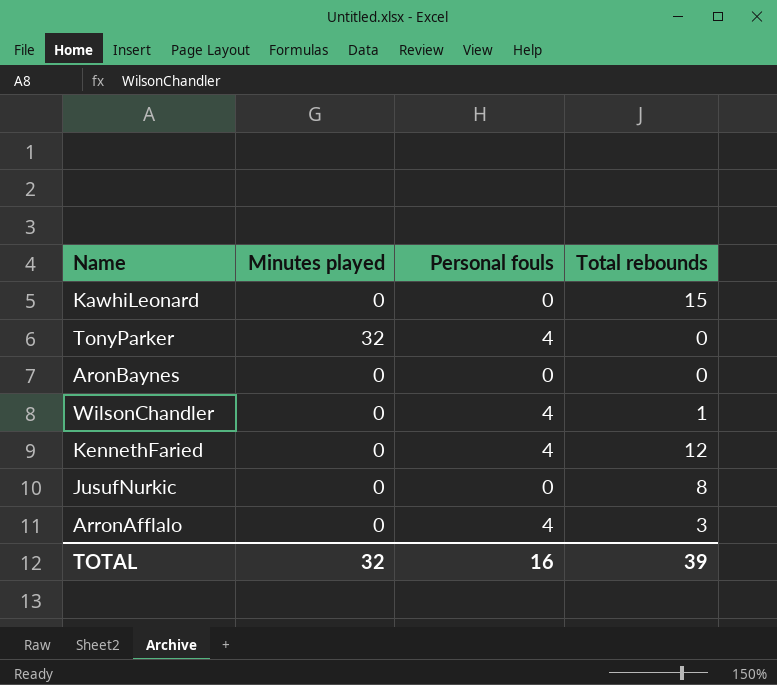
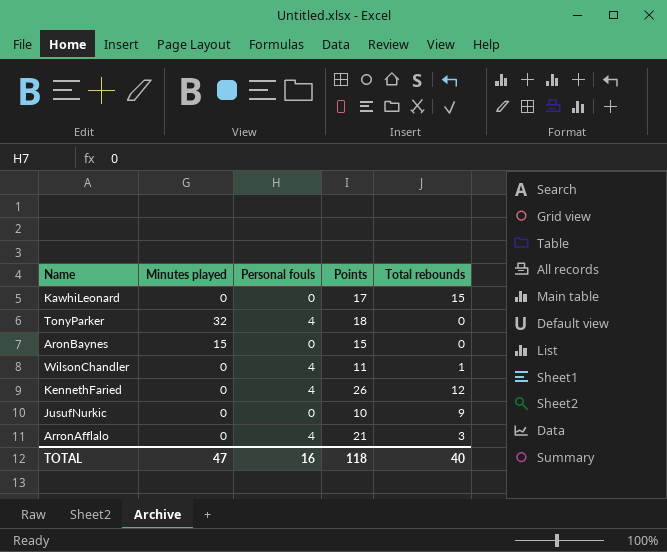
column Points | position: none -> 4
AronBaynes | Minutes played: 0 -> 15
JusufNurkic | Total rebounds: 8 -> 9
TOTAL | Minutes played: 32 -> 47
TOTAL | Total rebounds: 39 -> 40

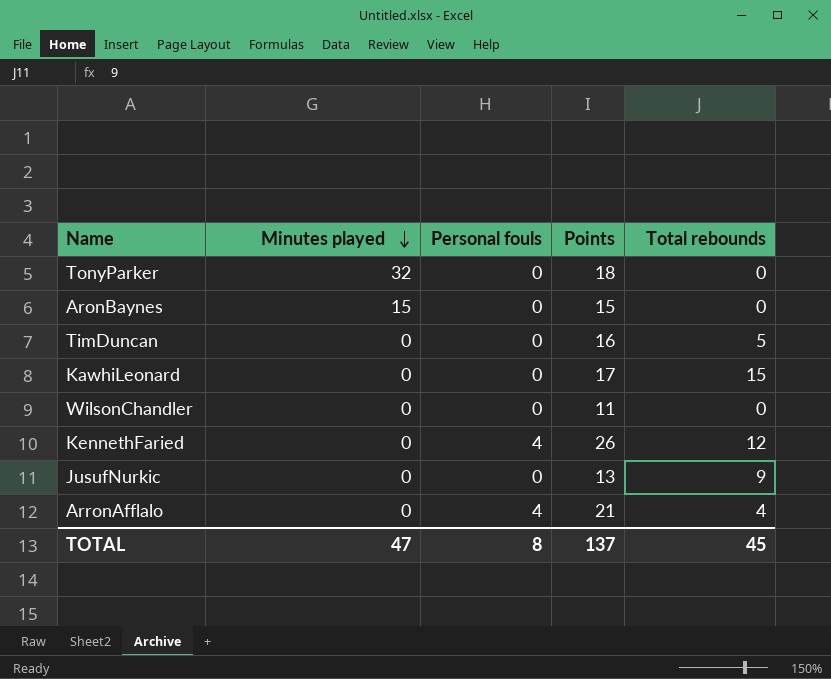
row order: none -> Minutes played descending
TonyParker | Personal fouls: 4 -> 0
row TimDuncan: none -> 0 | 0 | 16 | 5
WilsonChandler | Personal fouls: 4 -> 0
WilsonChandler | Total rebounds: 1 -> 0
JusufNurkic | Points: 10 -> 13
ArronAfflalo | Total rebounds: 3 -> 4
TOTAL | Personal fouls: 16 -> 8
TOTAL | Points: 118 -> 137
TOTAL | Total rebounds: 40 -> 45

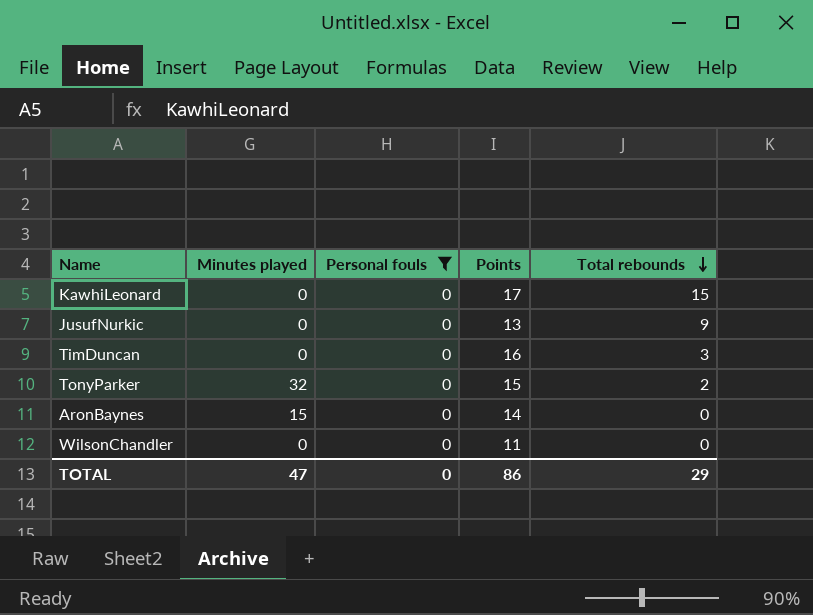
filter: none -> Personal fouls = 0
row order: Minutes played descending -> Total rebounds descending
TimDuncan | Total rebounds: 5 -> 3
TonyParker | Points: 18 -> 15
TonyParker | Total rebounds: 0 -> 2
AronBaynes | Points: 15 -> 14
TOTAL | Personal fouls: 8 -> 0
TOTAL | Points: 137 -> 86
TOTAL | Total rebounds: 45 -> 29

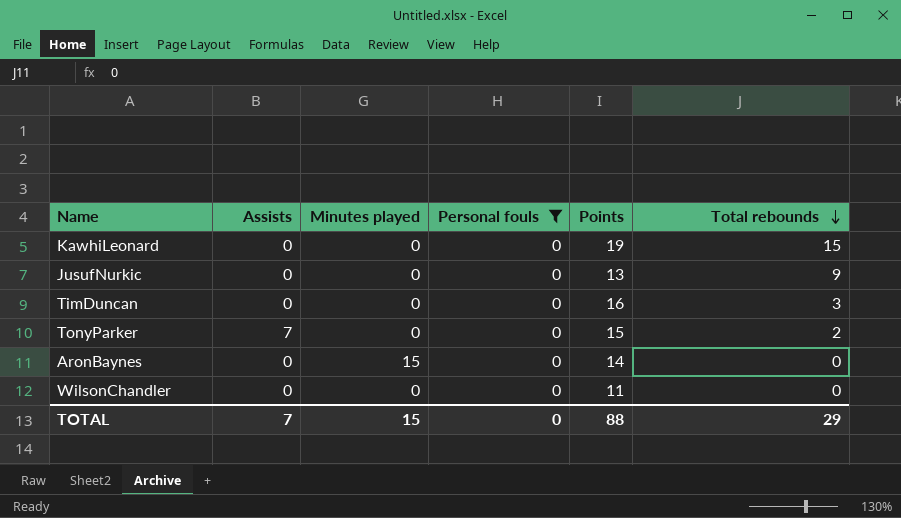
column Assists | position: none -> 2
KawhiLeonard | Points: 17 -> 19
TonyParker | Minutes played: 32 -> 0
TOTAL | Minutes played: 47 -> 15
TOTAL | Points: 86 -> 88

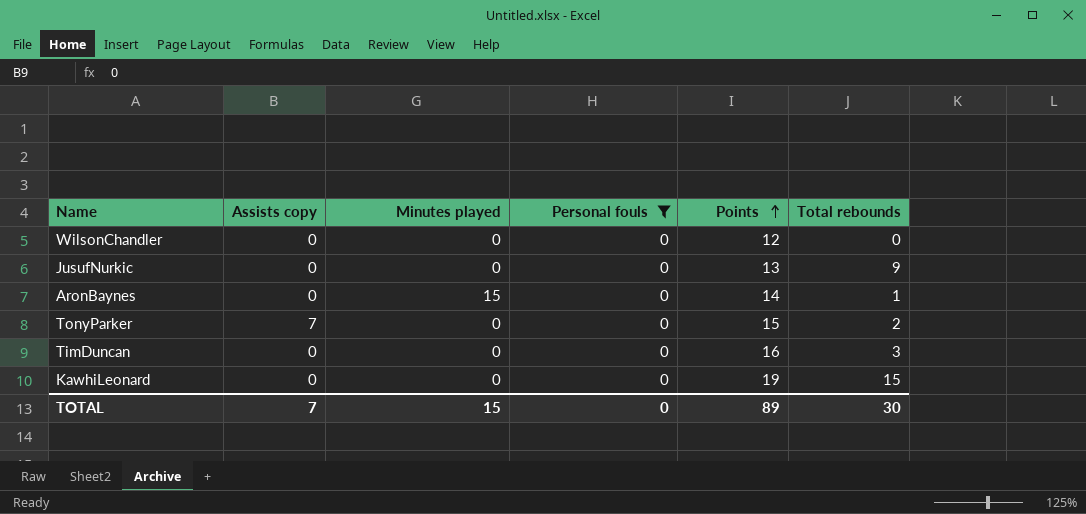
row order: Total rebounds descending -> Points ascending
column name: Assists -> Assists copy
WilsonChandler | Points: 11 -> 12
AronBaynes | Total rebounds: 0 -> 1
TOTAL | Points: 88 -> 89
TOTAL | Total rebounds: 29 -> 30

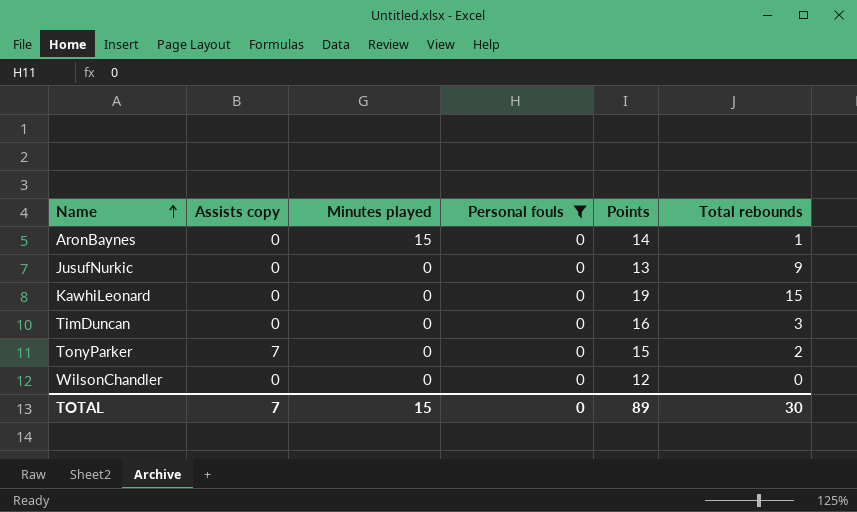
row order: Points ascending -> Name ascending

